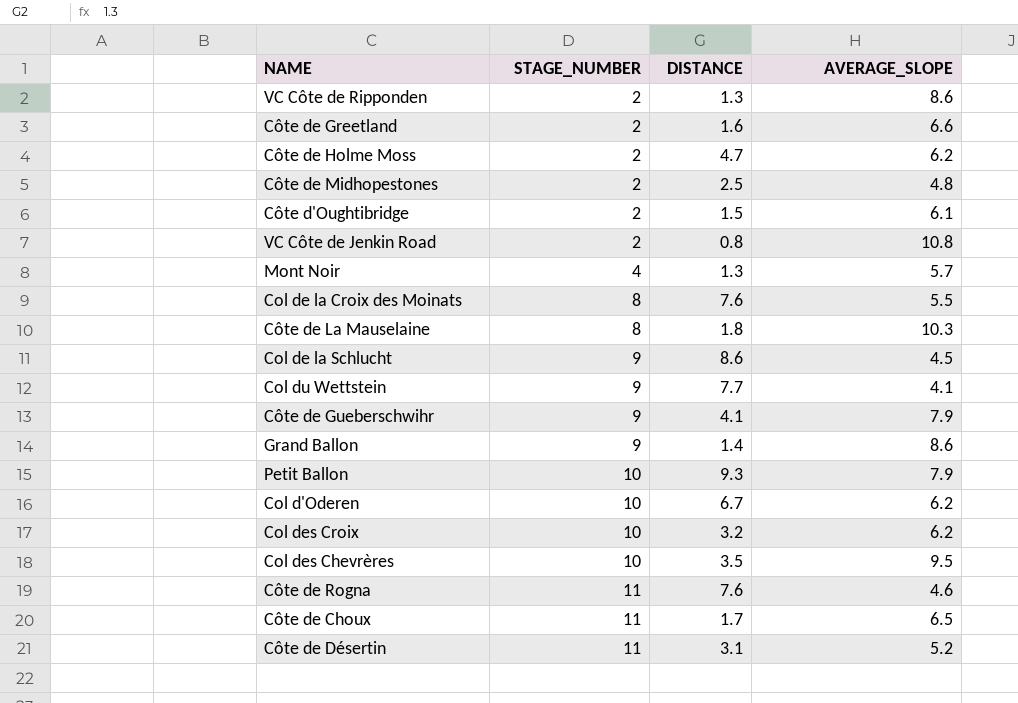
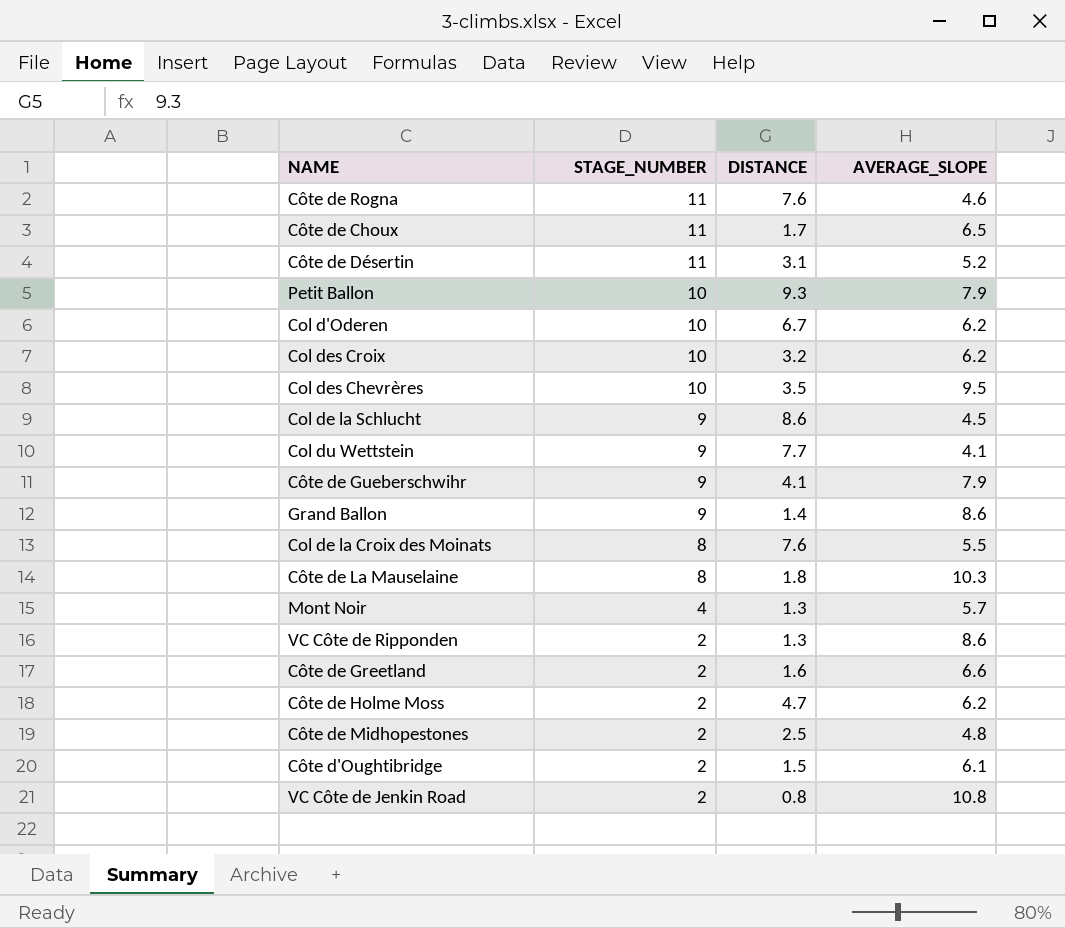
row order: STAGE_NUMBER ascending -> STAGE_NUMBER descending

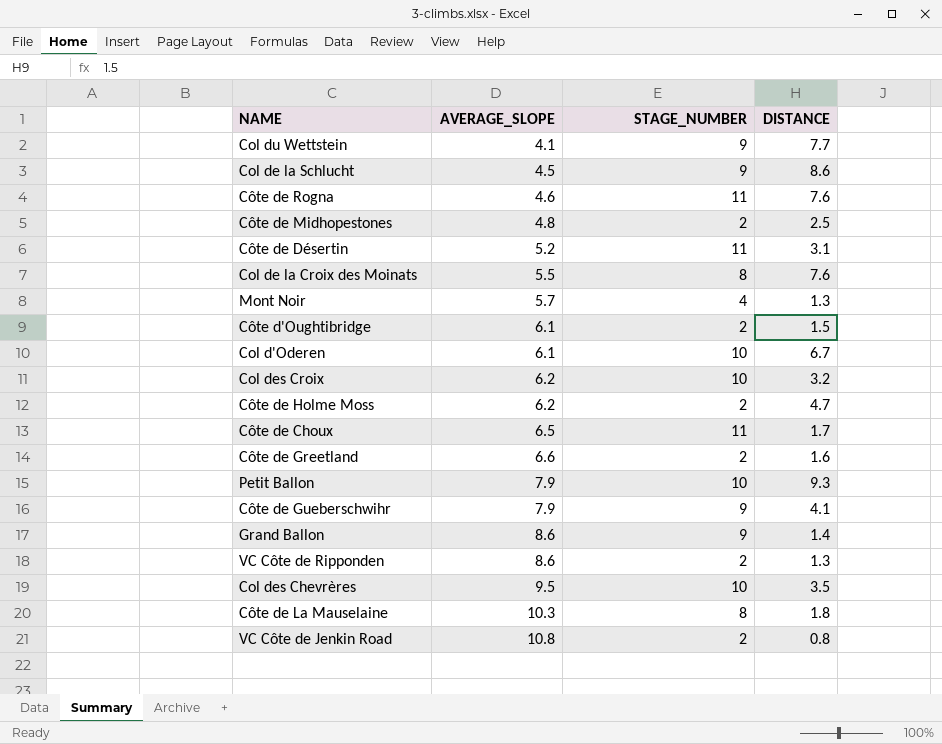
row order: STAGE_NUMBER descending -> AVERAGE_SLOPE ascending
column AVERAGE_SLOPE | position: 4 -> 2
Col d'Oderen | AVERAGE_SLOPE: 6.2 -> 6.1

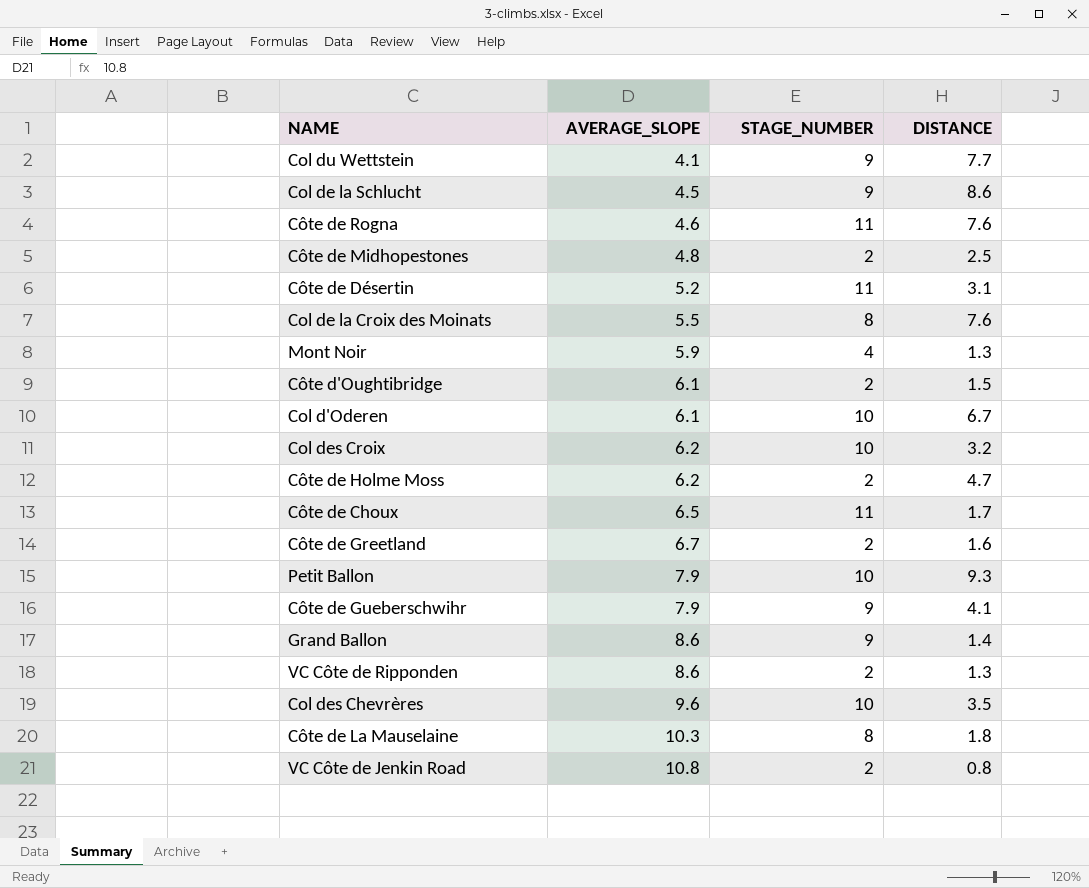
Mont Noir | AVERAGE_SLOPE: 5.7 -> 5.9
Côte de Greetland | AVERAGE_SLOPE: 6.6 -> 6.7
Col des Chevrères | AVERAGE_SLOPE: 9.5 -> 9.6

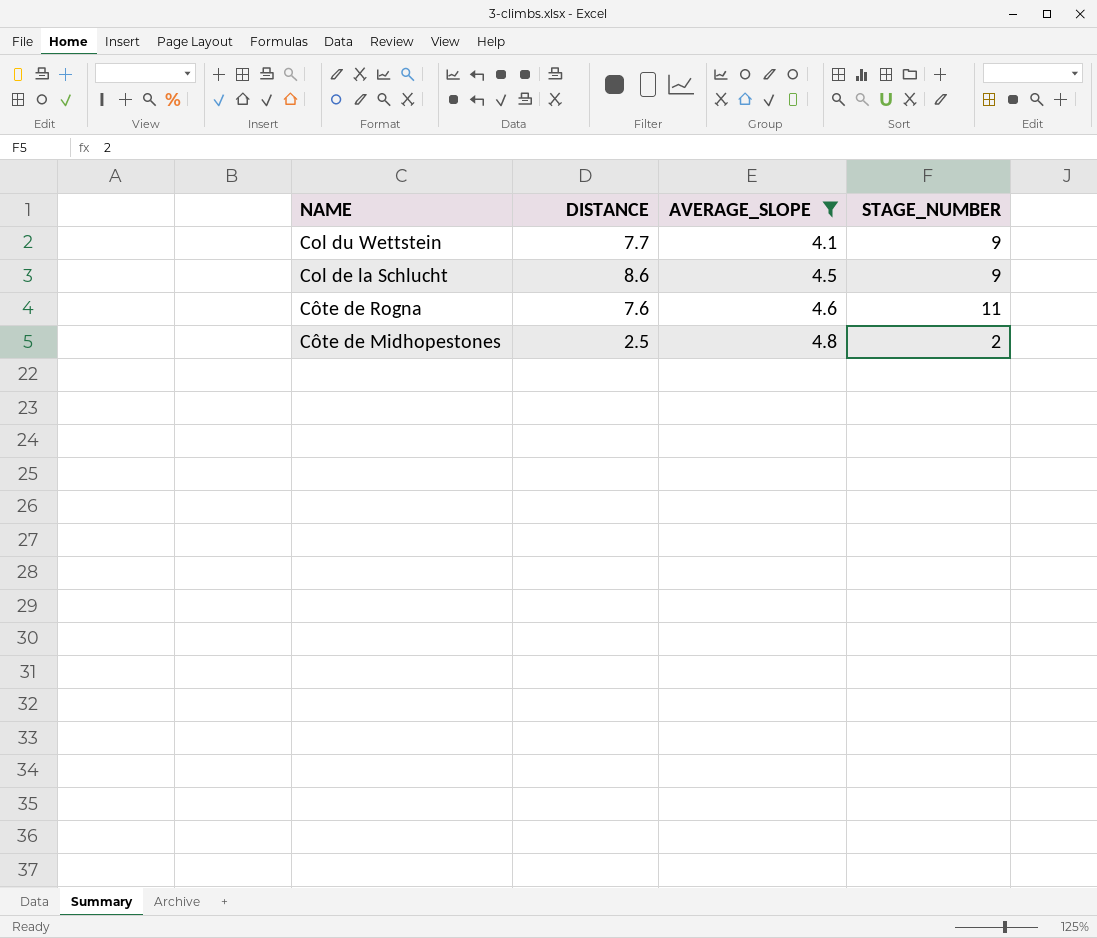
filter: none -> AVERAGE_SLOPE <= 4.8
column DISTANCE | position: 4 -> 2

